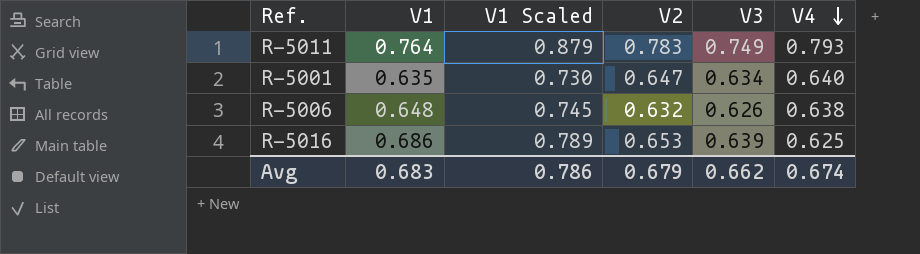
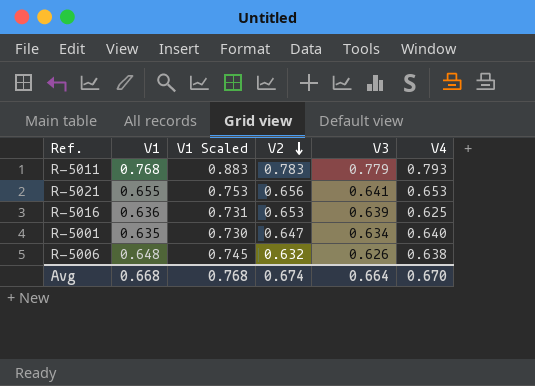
row order: V4 descending -> V2 descending
R-5011 | V1: 0.764 -> 0.768
R-5011 | V1 Scaled: 0.879 -> 0.883
R-5011 | V3: 0.749 -> 0.779
row R-5021: none -> 0.655 | 0.753 | 0.656 | 0.641 | 0.653
R-5016 | V1: 0.686 -> 0.636
R-5016 | V1 Scaled: 0.789 -> 0.731
Avg | V1: 0.683 -> 0.668
Avg | V1 Scaled: 0.786 -> 0.768
Avg | V2: 0.679 -> 0.674
Avg | V3: 0.662 -> 0.664
Avg | V4: 0.674 -> 0.670

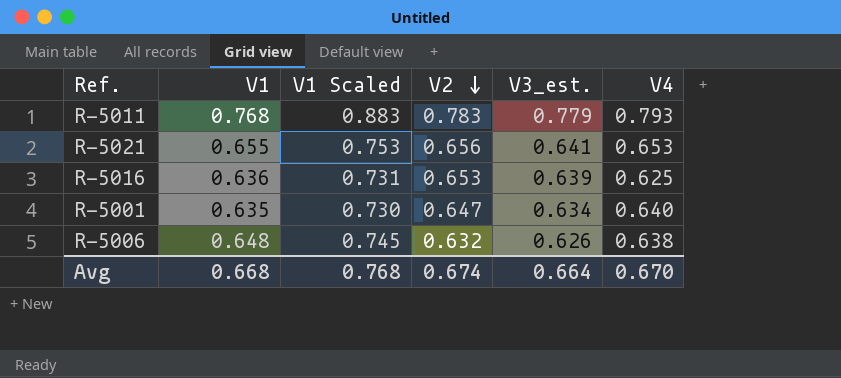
column name: V3 -> V3_est.

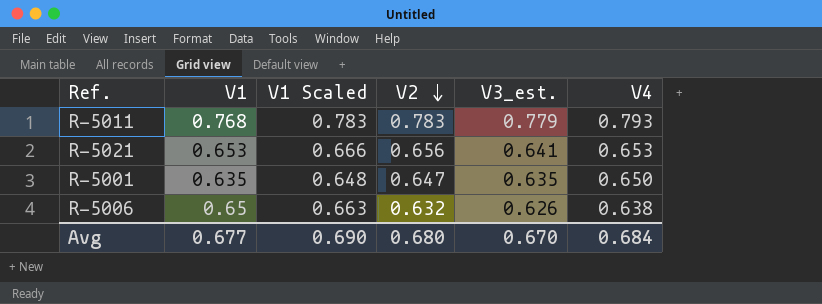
column V1 Scaled | formula: [V1] * 1.15 -> [V1] * 1.02
row R-5016: 0.636 | 0.731 | 0.653 | 0.639 | 0.625 -> none
R-5021 | V1: 0.655 -> 0.653
R-5001 | V3_est.: 0.634 -> 0.635
R-5001 | V4: 0.640 -> 0.650
R-5006 | V1: 0.648 -> 0.65
Avg | V1: 0.668 -> 0.677
Avg | V1 Scaled: 0.768 -> 0.690
Avg | V2: 0.674 -> 0.680
Avg | V3_est.: 0.664 -> 0.670
Avg | V4: 0.670 -> 0.684

